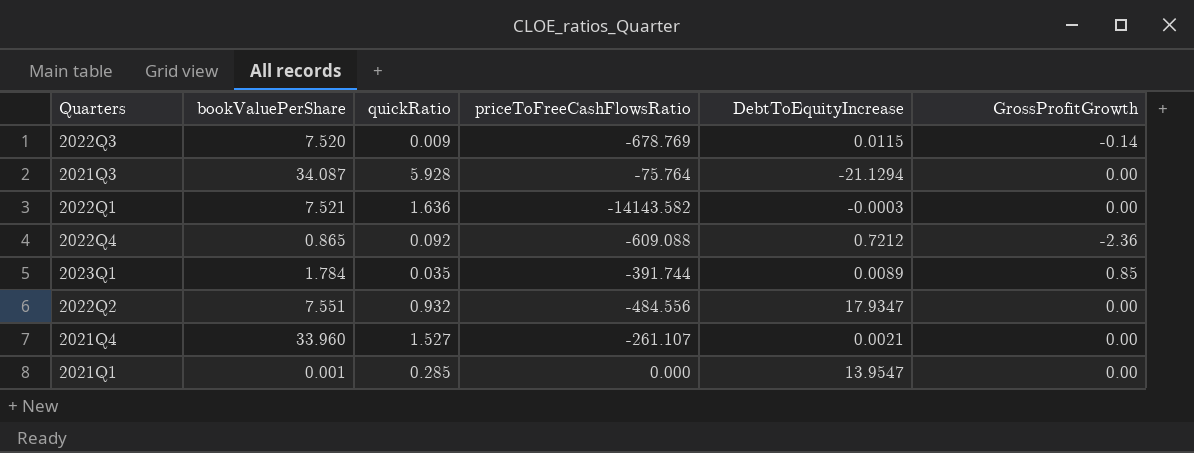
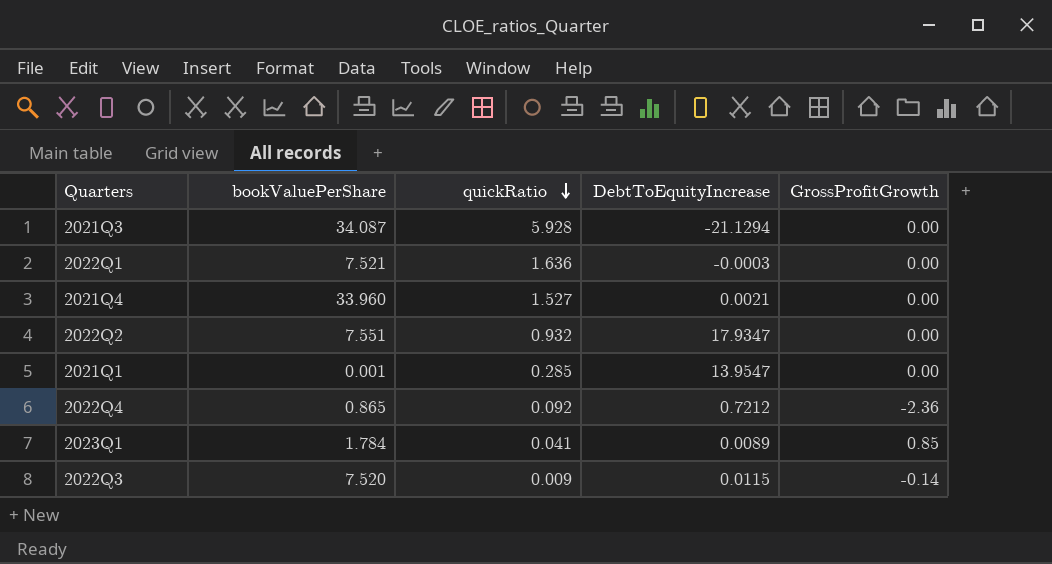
row order: none -> quickRatio descending
column priceToFreeCashFlowsRatio | position: 4 -> none
2023Q1 | quickRatio: 0.035 -> 0.041

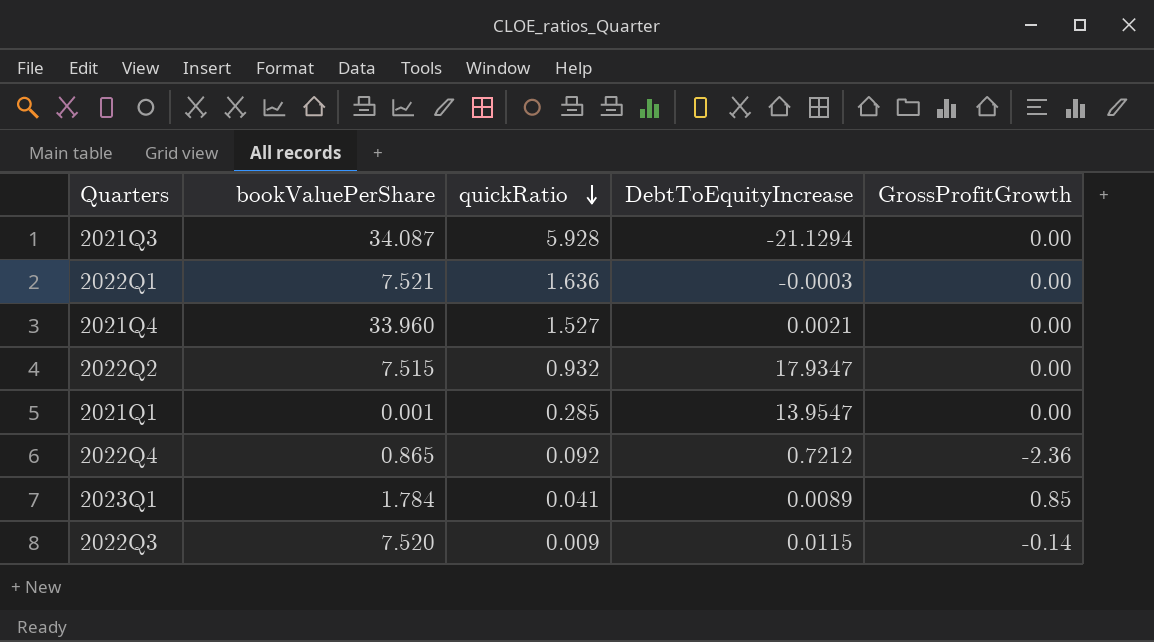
2022Q2 | bookValuePerShare: 7.551 -> 7.515

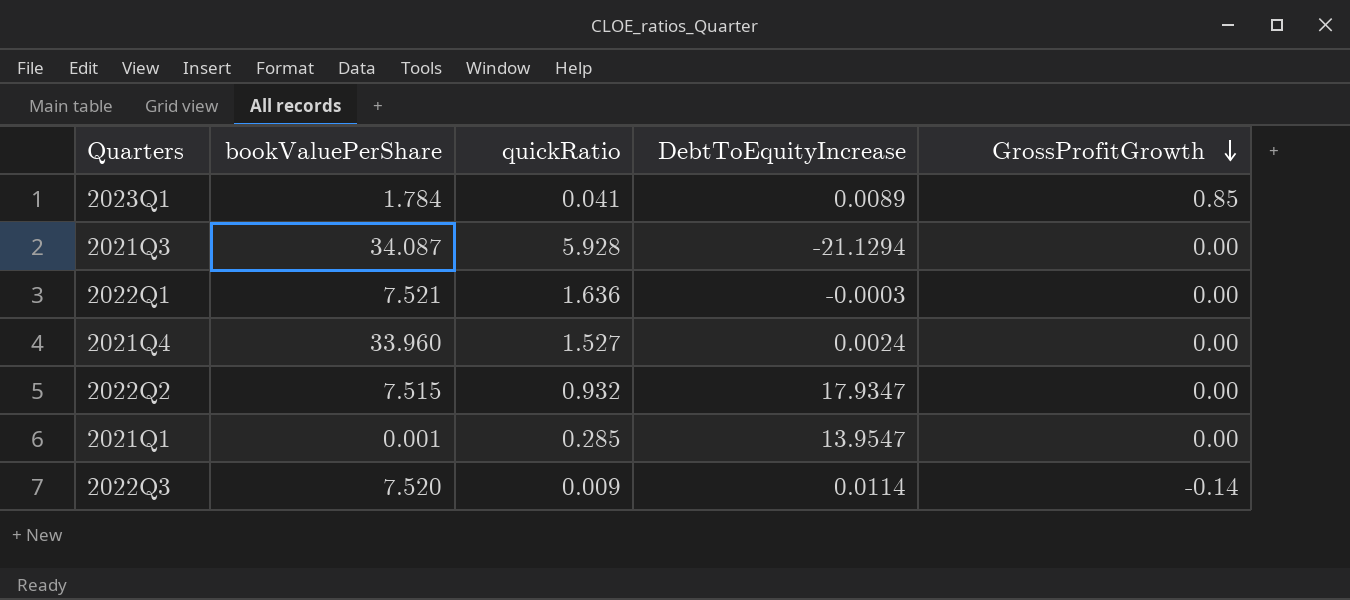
row order: quickRatio descending -> GrossProfitGrowth descending
row 2022Q4: 0.865 | 0.092 | 0.7212 | -2.36 -> none
2021Q4 | DebtToEquityIncrease: 0.0021 -> 0.0024
2022Q3 | DebtToEquityIncrease: 0.0115 -> 0.0114

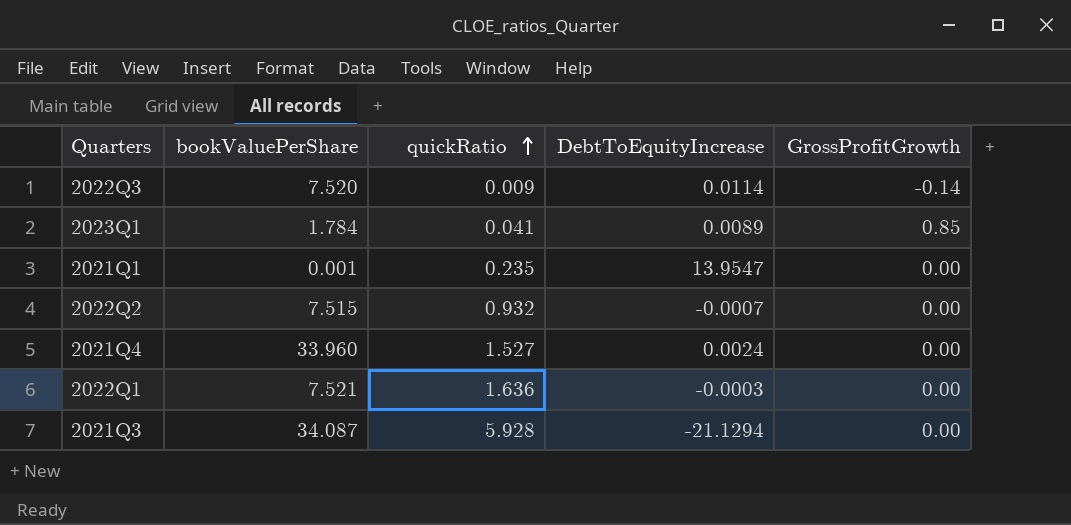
row order: GrossProfitGrowth descending -> quickRatio ascending
2021Q1 | quickRatio: 0.285 -> 0.235
2022Q2 | DebtToEquityIncrease: 17.9347 -> -0.0007

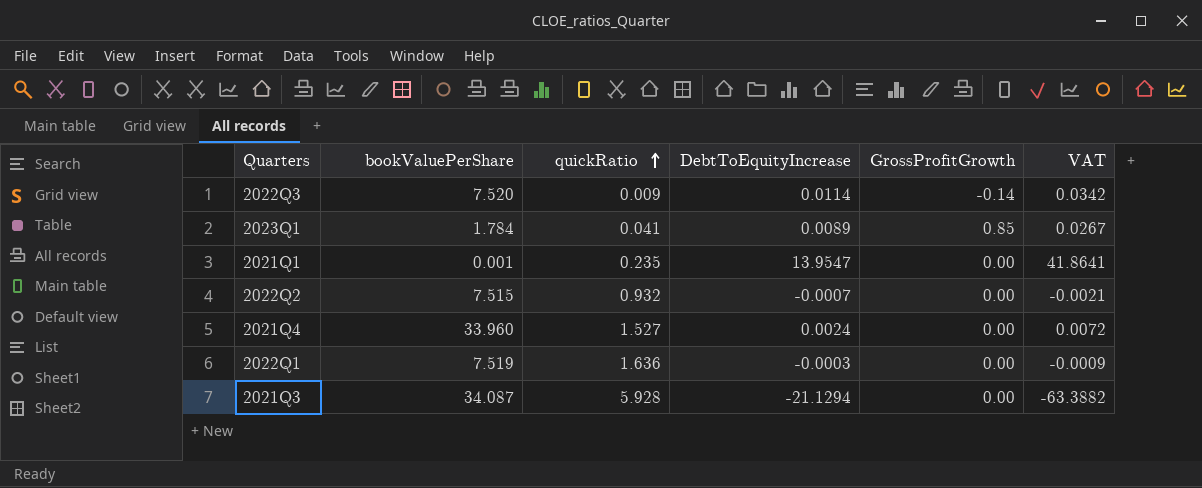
column VAT | formula: none -> [DebtToEquityIncrease] * 3
2022Q1 | bookValuePerShare: 7.521 -> 7.519

